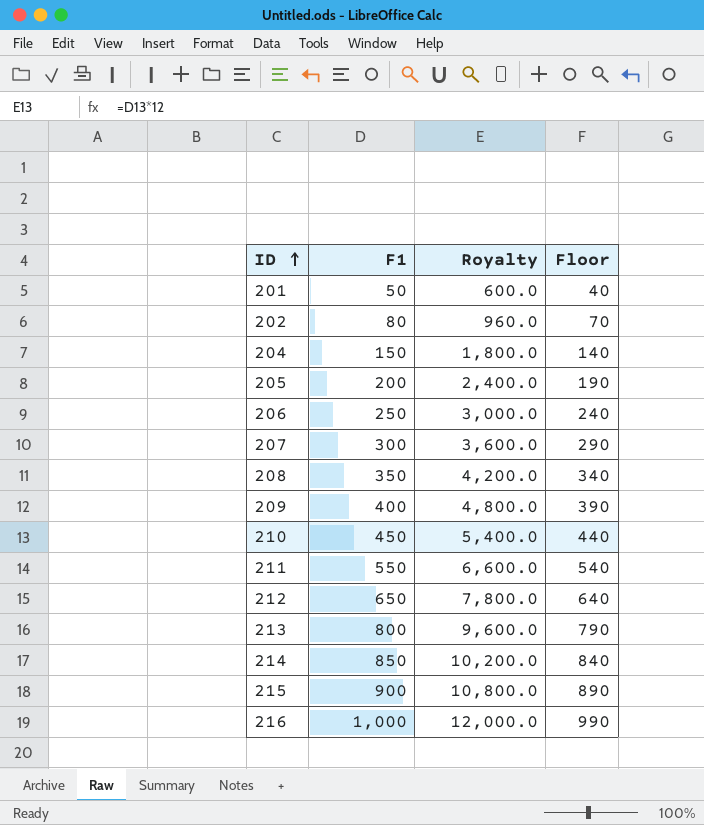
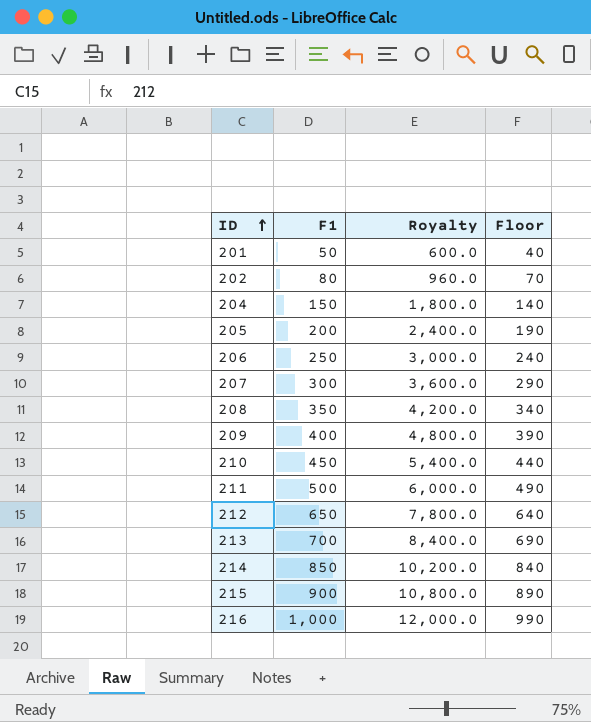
211 | F1: 550 -> 500
211 | Royalty: 6,600.0 -> 6,000.0
211 | Floor: 540 -> 490
213 | F1: 800 -> 700
213 | Royalty: 9,600.0 -> 8,400.0
213 | Floor: 790 -> 690

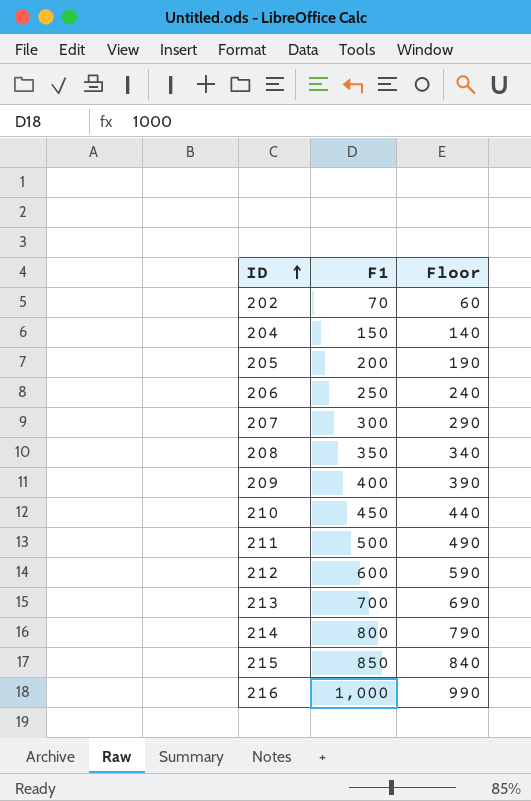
column Royalty | formula: [F1] * 12 -> none
row 201: 50 | 600.0 | 40 -> none
202 | F1: 80 -> 70
202 | Floor: 70 -> 60
212 | F1: 650 -> 600
212 | Floor: 640 -> 590
214 | F1: 850 -> 800
214 | Floor: 840 -> 790
215 | F1: 900 -> 850
215 | Floor: 890 -> 840

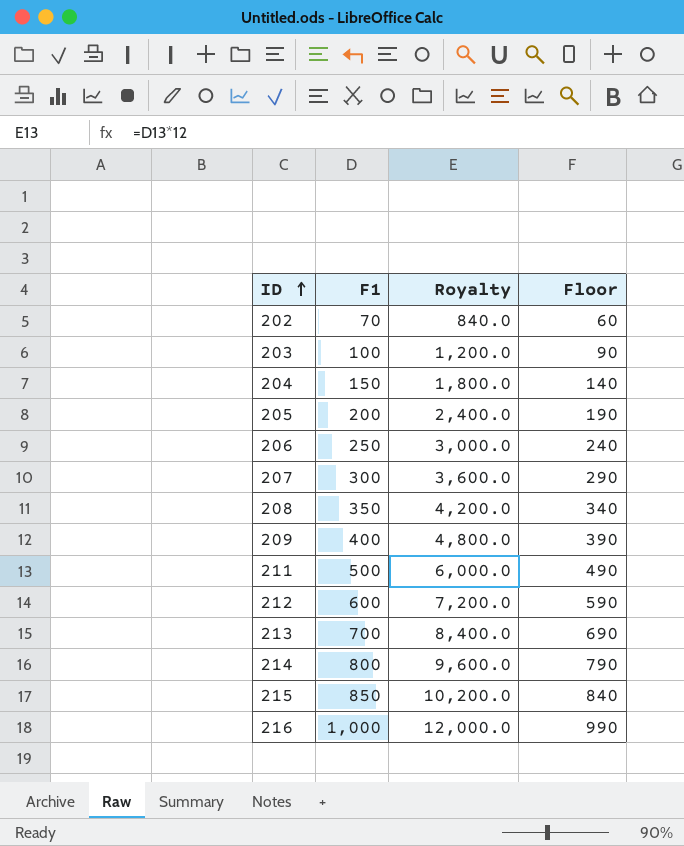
column Royalty | formula: none -> [F1] * 12
row 210: 450 | 440 -> none
row 203: none -> 100 | 1,200.0 | 90

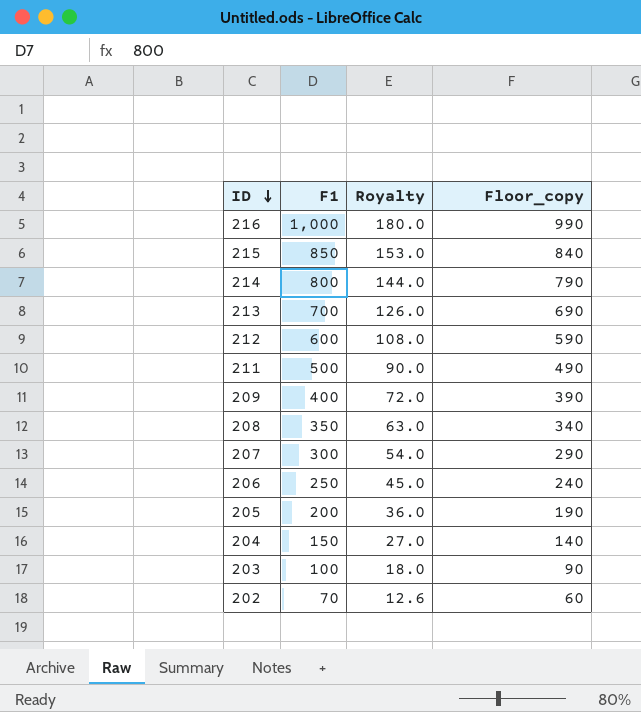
row order: ID ascending -> ID descending
column Royalty | formula: [F1] * 12 -> [F1] * 0.18
column name: Floor -> Floor_copy

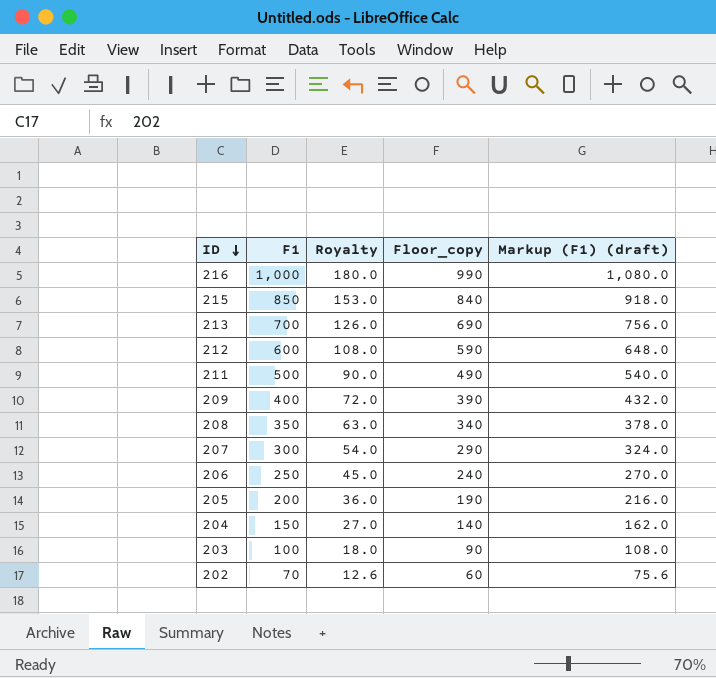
column Markup (F1) (draft) | formula: none -> [F1] * 1.08
row 214: 800 | 144.0 | 790 -> none

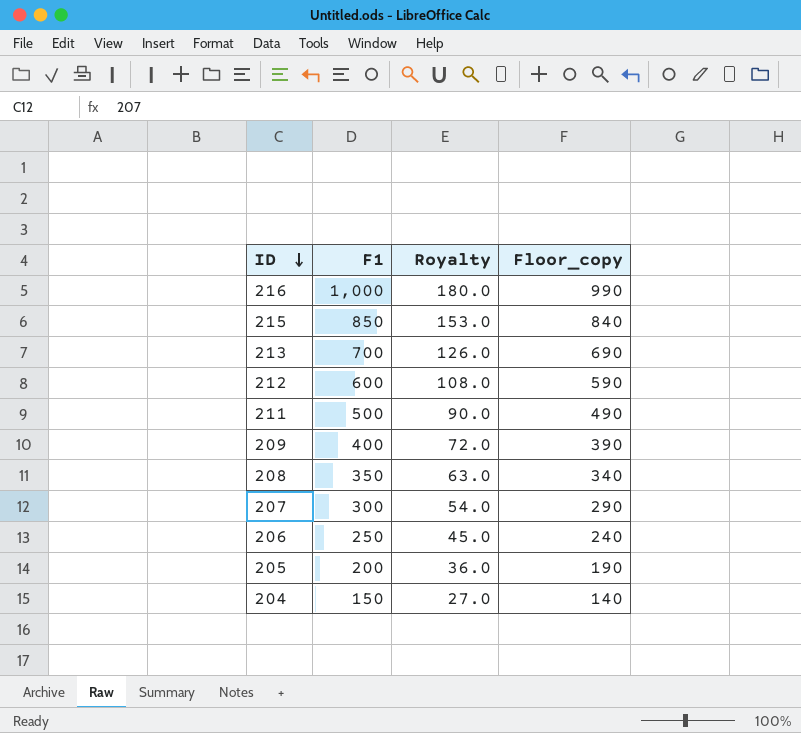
column Markup (F1) (draft) | formula: [F1] * 1.08 -> none
row 203: 100 | 18.0 | 90 | 108.0 -> none
row 202: 70 | 12.6 | 60 | 75.6 -> none

